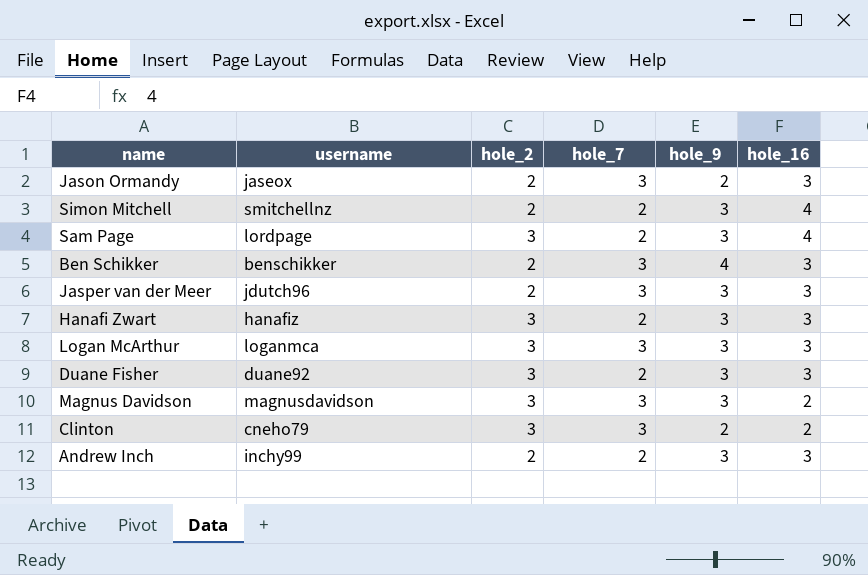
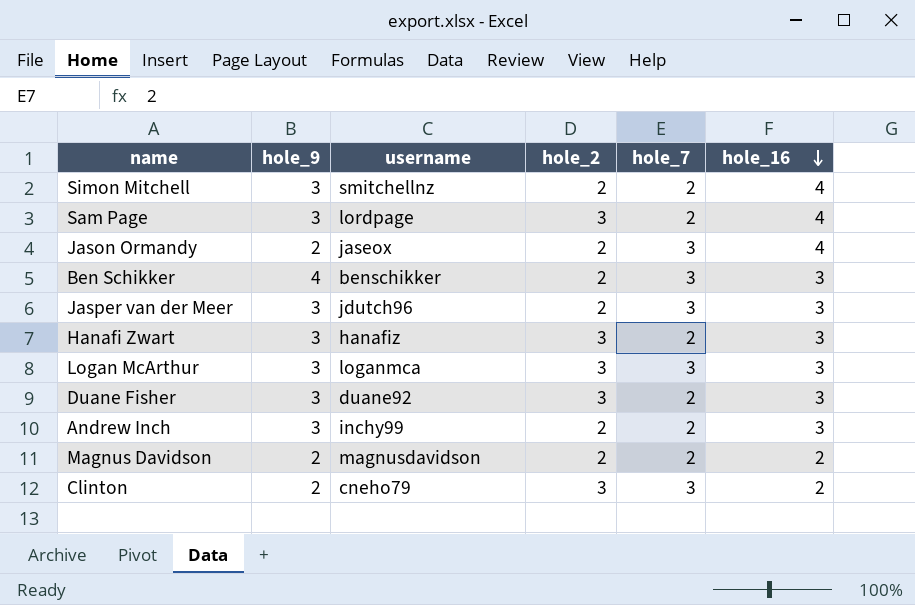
row order: none -> hole_16 descending
column hole_9 | position: 5 -> 2
Jason Ormandy | hole_16: 3 -> 4
Magnus Davidson | hole_9: 3 -> 2
Magnus Davidson | hole_2: 3 -> 2
Magnus Davidson | hole_7: 3 -> 2

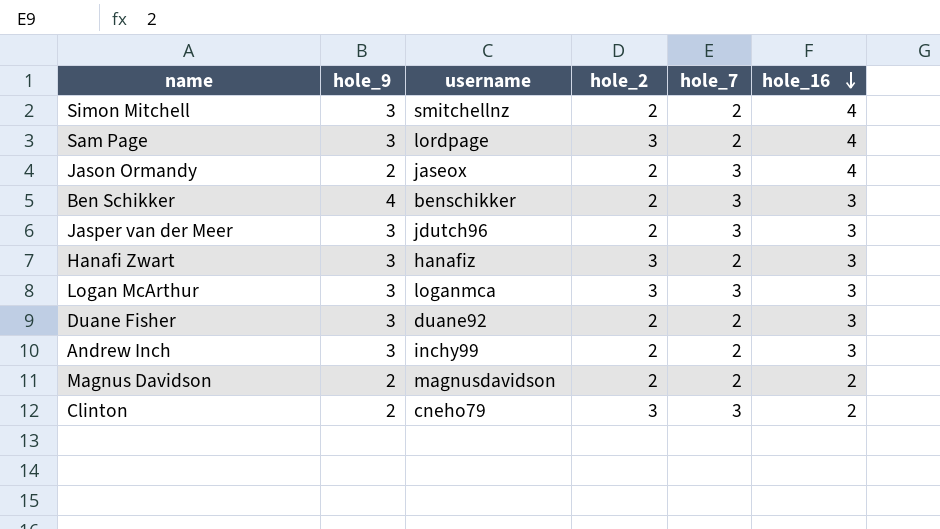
Duane Fisher | hole_2: 3 -> 2

